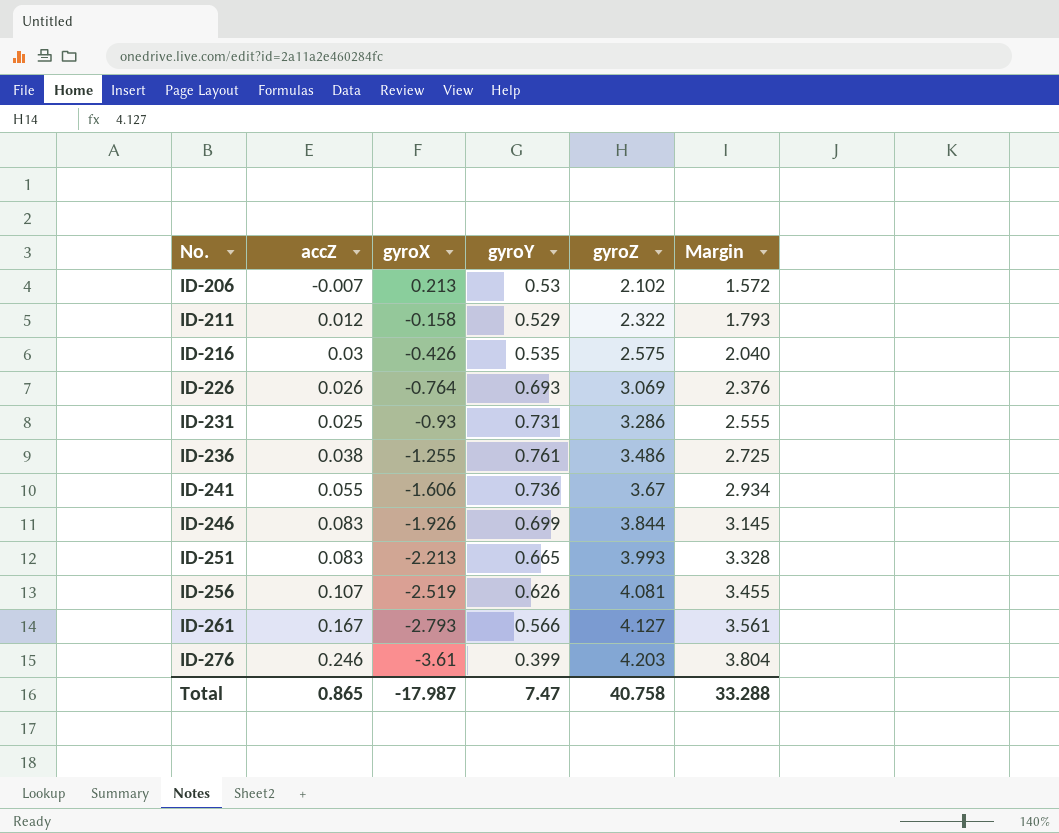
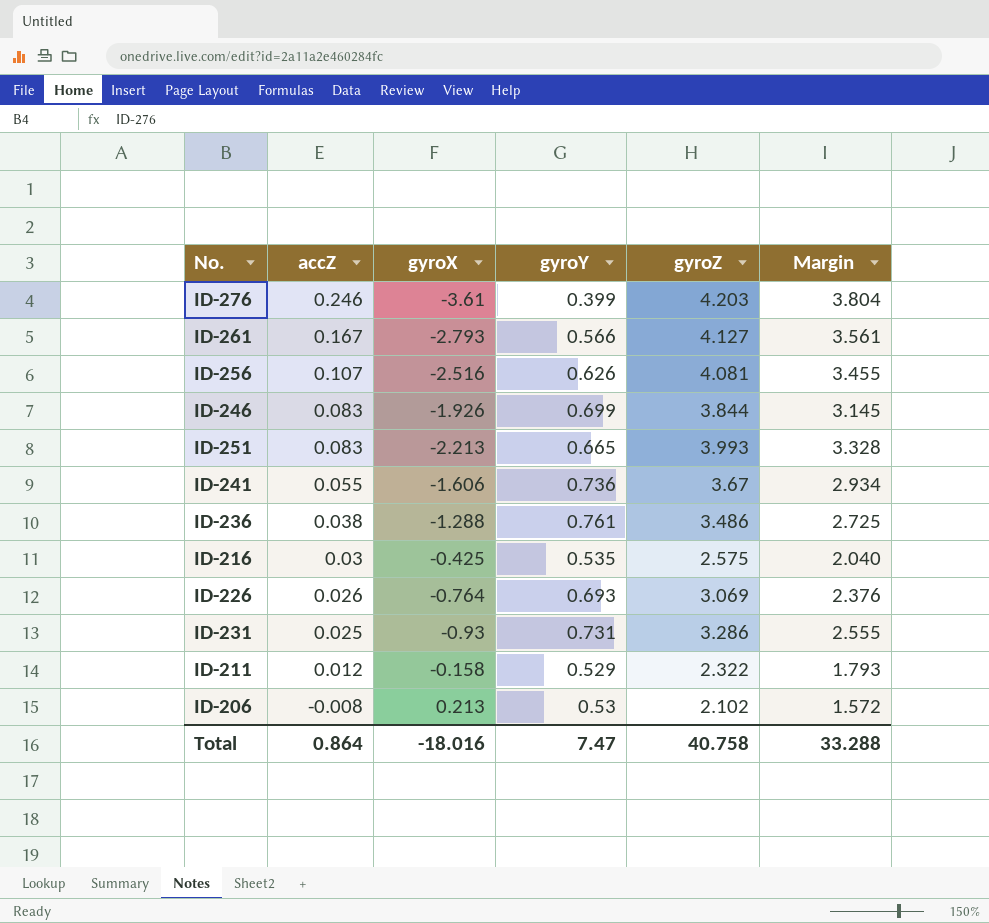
row order: No. ascending -> accZ descending
ID-256 | gyroX: -2.519 -> -2.516
ID-236 | gyroX: -1.255 -> -1.288
ID-216 | gyroX: -0.426 -> -0.425
ID-206 | accZ: -0.007 -> -0.008
Total | accZ: 0.865 -> 0.864
Total | gyroX: -17.987 -> -18.016

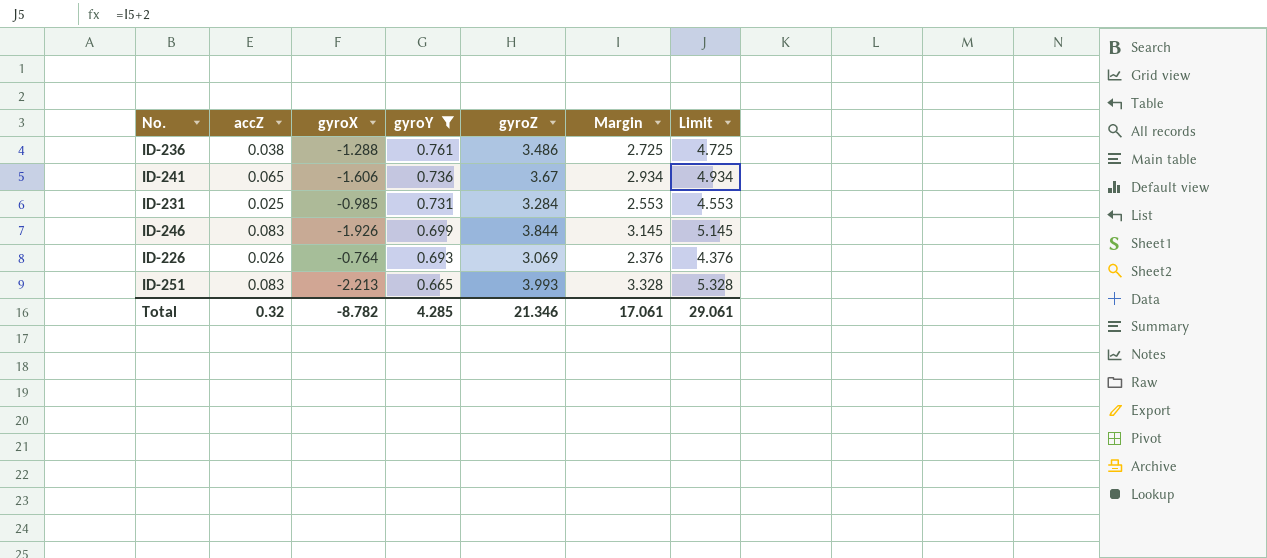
filter: none -> gyroY >= 0.665
row order: accZ descending -> gyroY descending
column Limit | formula: none -> [Margin] + 2
ID-241 | accZ: 0.055 -> 0.065
ID-231 | gyroX: -0.93 -> -0.985
ID-231 | gyroZ: 3.286 -> 3.284
ID-231 | Margin: 2.555 -> 2.553
Total | accZ: 0.864 -> 0.32
Total | gyroX: -18.016 -> -8.782
Total | gyroY: 7.47 -> 4.285
Total | gyroZ: 40.758 -> 21.346
Total | Margin: 33.288 -> 17.061

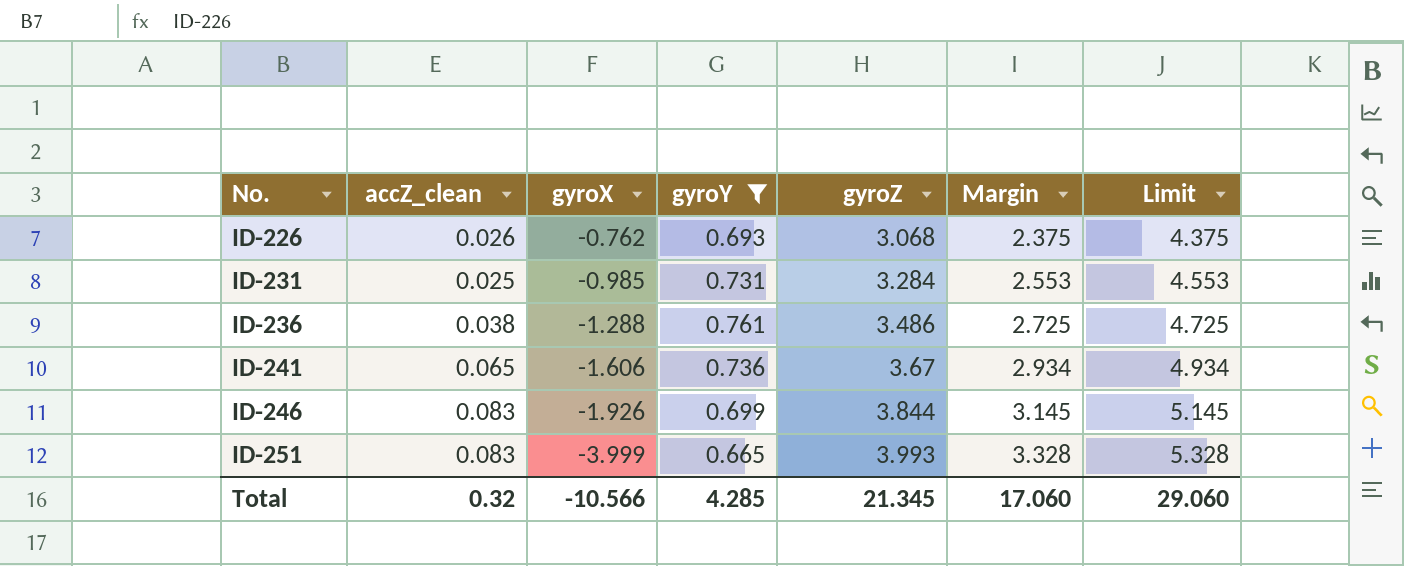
row order: gyroY descending -> No. ascending
column name: accZ -> accZ_clean
ID-226 | gyroX: -0.764 -> -0.762
ID-226 | gyroZ: 3.069 -> 3.068
ID-226 | Margin: 2.376 -> 2.375
ID-226 | Limit: 4.376 -> 4.375
ID-251 | gyroX: -2.213 -> -3.999
Total | gyroX: -8.782 -> -10.566
Total | gyroZ: 21.346 -> 21.345
Total | Margin: 17.061 -> 17.060
Total | Limit: 29.061 -> 29.060

